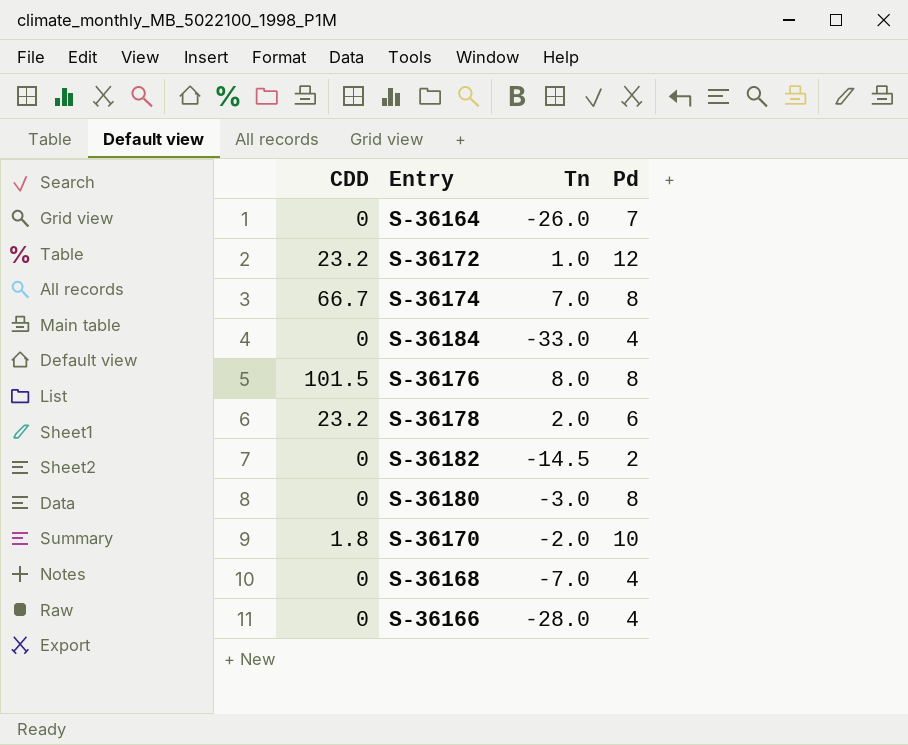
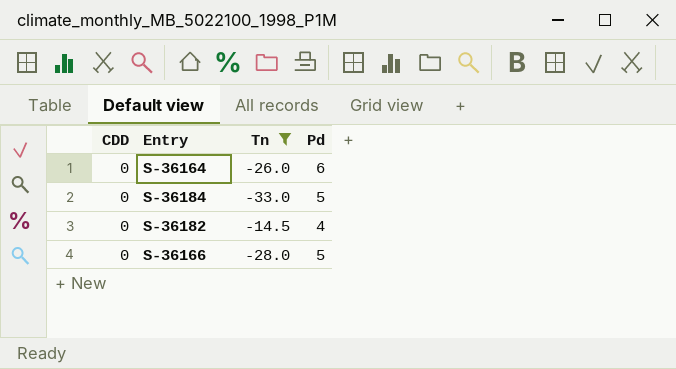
filter: none -> Tn <= -14.5
S-36164 | Pd: 7 -> 6
S-36184 | Pd: 4 -> 5
S-36182 | Pd: 2 -> 4
S-36166 | Pd: 4 -> 5

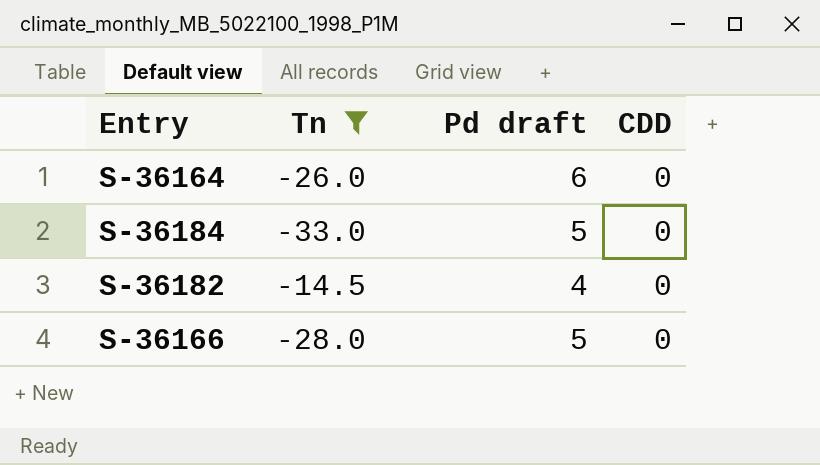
column name: Pd -> Pd draft
column CDD | position: 1 -> 4

